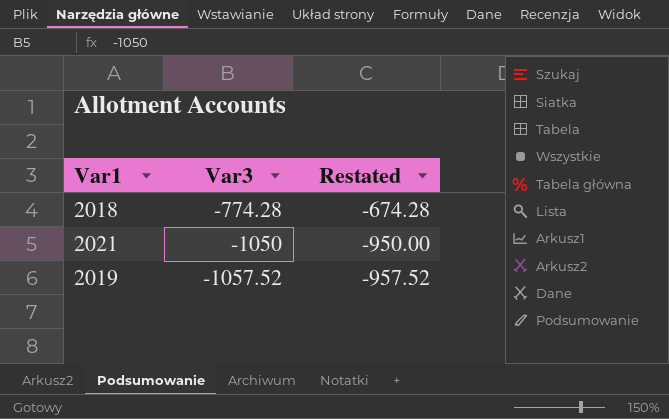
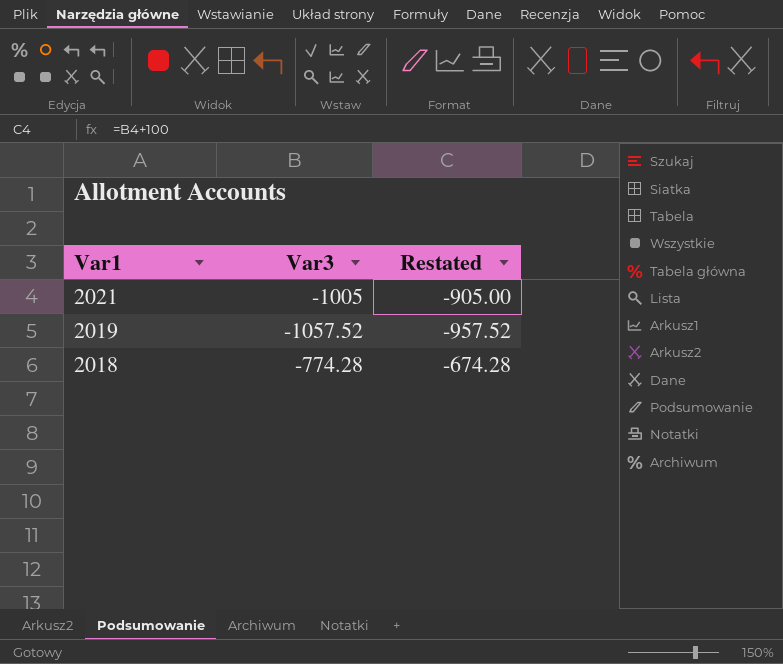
row order: Var3 descending -> Var1 descending
2021 | Var3: -1050 -> -1005
2021 | Restated: -950.00 -> -905.00

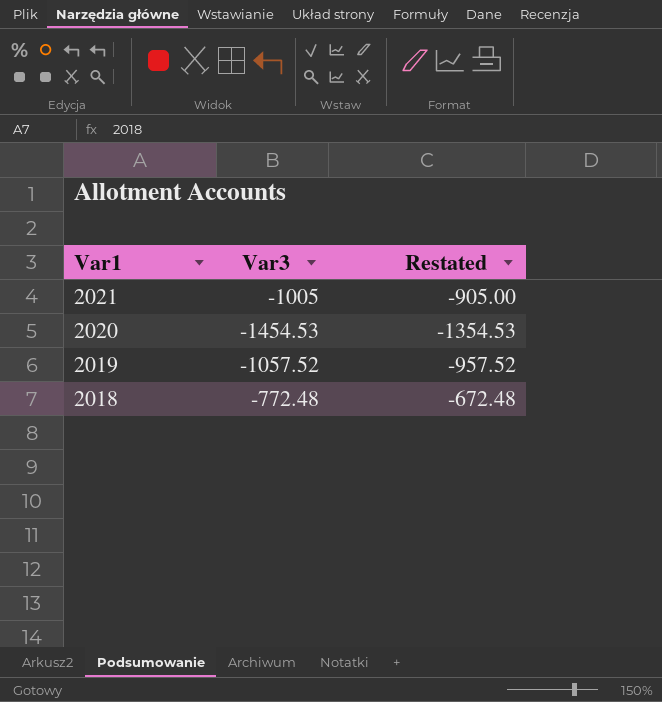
row 2020: none -> -1454.53 | -1354.53
2018 | Var3: -774.28 -> -772.48
2018 | Restated: -674.28 -> -672.48

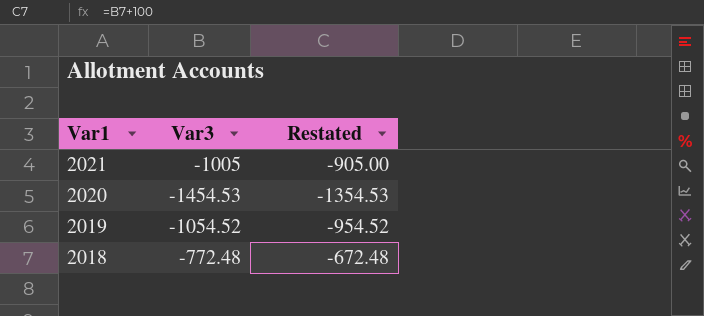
2019 | Var3: -1057.52 -> -1054.52
2019 | Restated: -957.52 -> -954.52

